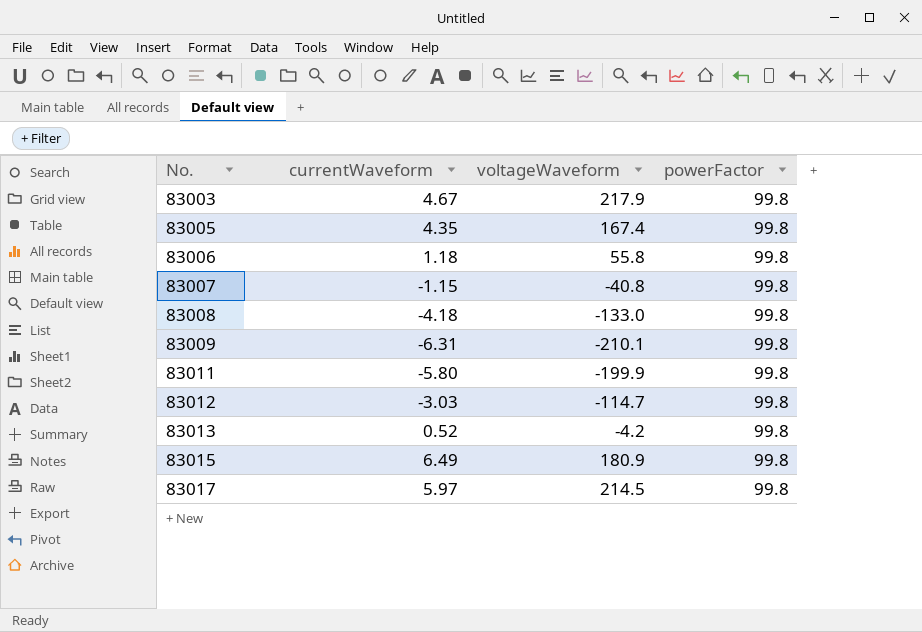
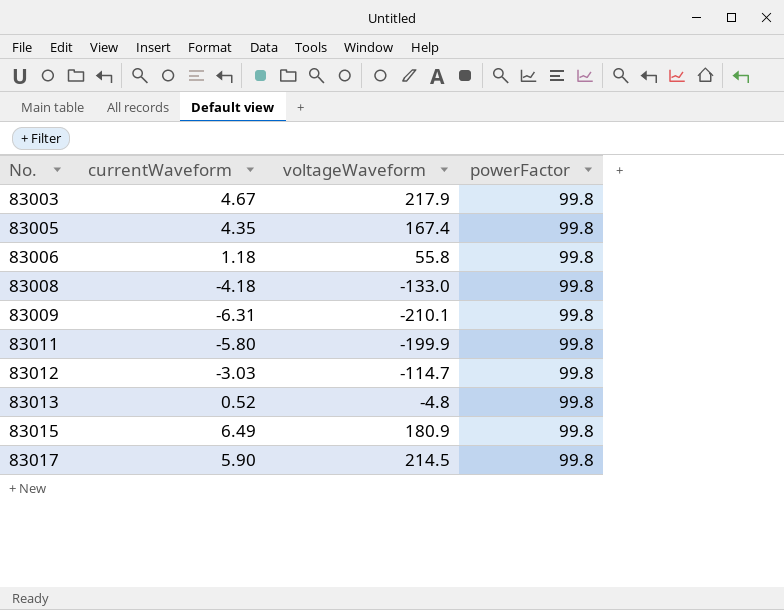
row 83007: -1.15 | -40.8 | 99.8 -> none
83013 | voltageWaveform: -4.2 -> -4.8
83017 | currentWaveform: 5.97 -> 5.90

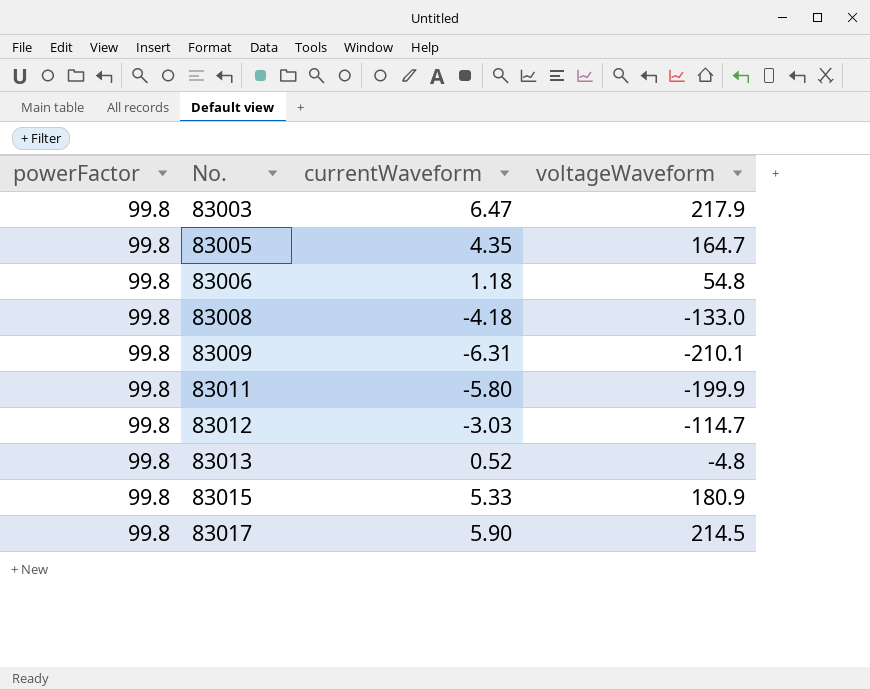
column powerFactor | position: 4 -> 1
83003 | currentWaveform: 4.67 -> 6.47
83005 | voltageWaveform: 167.4 -> 164.7
83006 | voltageWaveform: 55.8 -> 54.8
83015 | currentWaveform: 6.49 -> 5.33

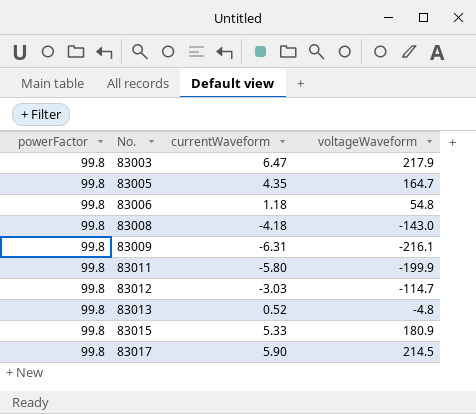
83008 | voltageWaveform: -133.0 -> -143.0
83009 | voltageWaveform: -210.1 -> -216.1

